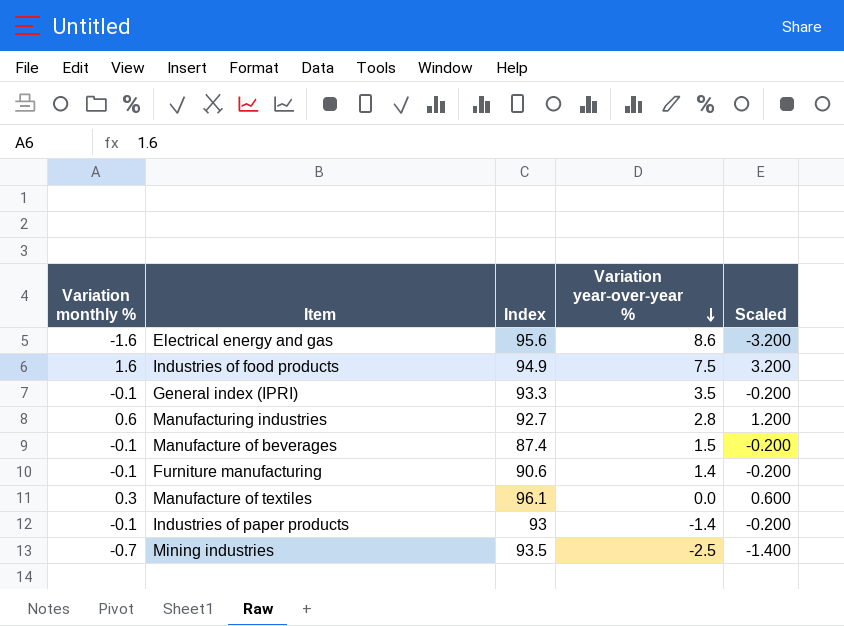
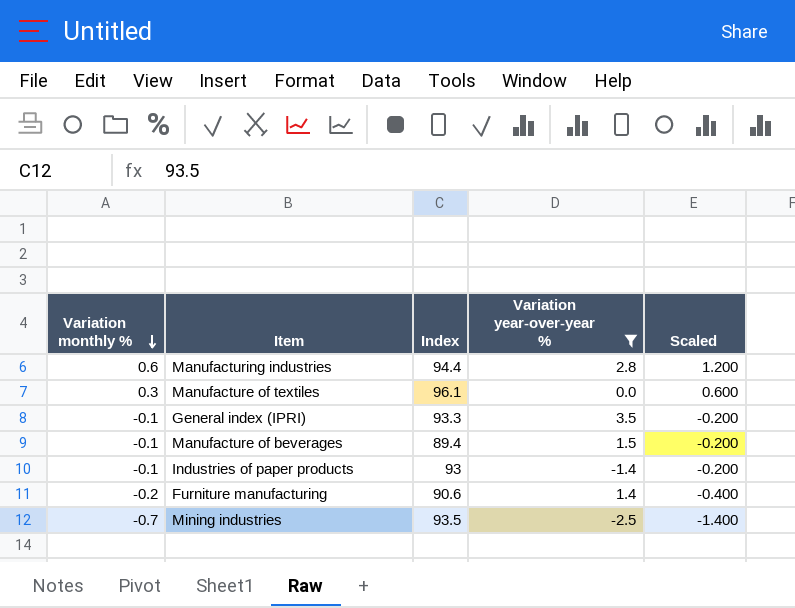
filter: none -> Variation year-over-year % <= 3.5
row order: Variation year-over-year % descending -> Variation monthly % descending
Manufacturing industries | Index: 92.7 -> 94.4
Manufacture of beverages | Index: 87.4 -> 89.4
Furniture manufacturing | Variation monthly %: -0.1 -> -0.2
Furniture manufacturing | Scaled: -0.200 -> -0.400

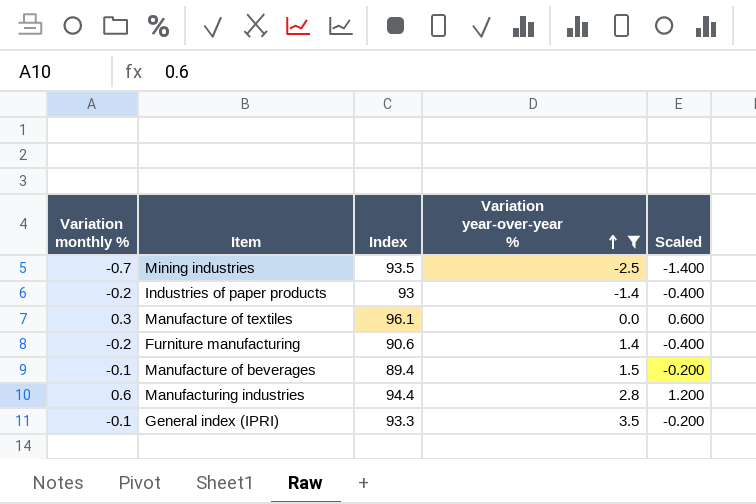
row order: Variation monthly % descending -> Variation year-over-year % ascending
Industries of paper products | Variation monthly %: -0.1 -> -0.2
Industries of paper products | Scaled: -0.200 -> -0.400

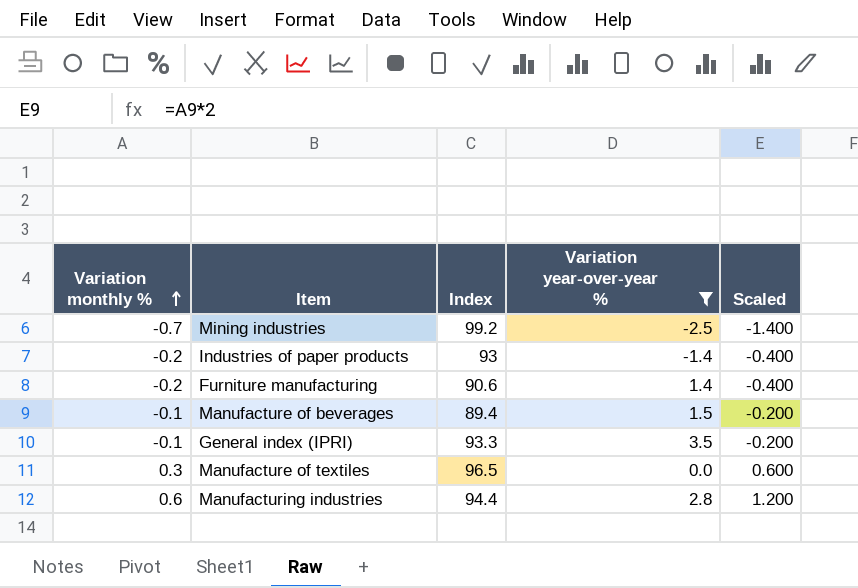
row order: Variation year-over-year % ascending -> Variation monthly % ascending
Mining industries | Index: 93.5 -> 99.2
Manufacture of textiles | Index: 96.1 -> 96.5

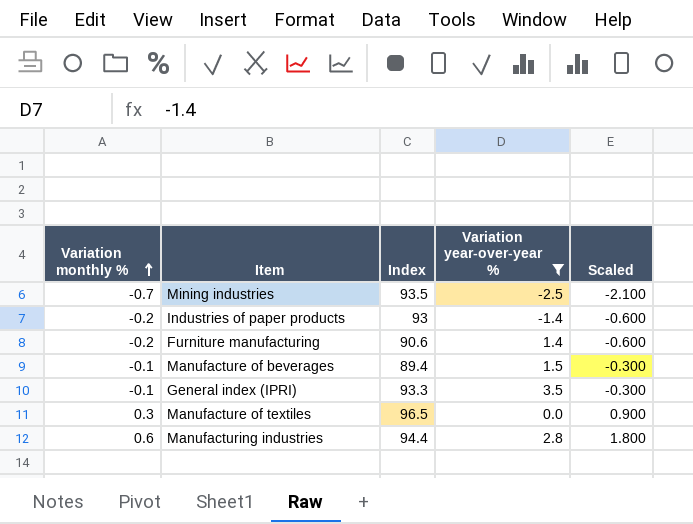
column Scaled | formula: [Variation monthly %] * 2 -> [Variation monthly %] * 3
Mining industries | Index: 99.2 -> 93.5

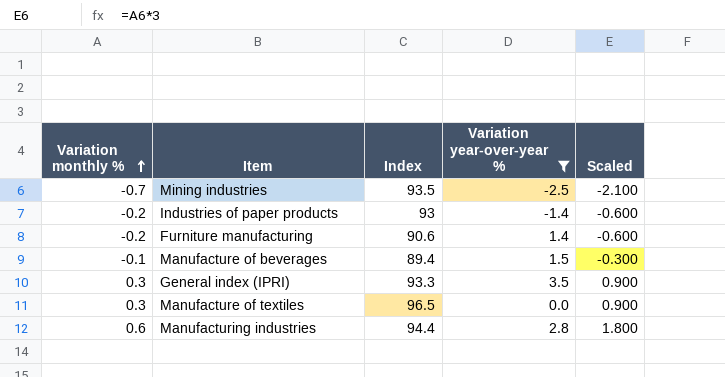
General index (IPRI) | Variation monthly %: -0.1 -> 0.3
General index (IPRI) | Scaled: -0.300 -> 0.900

